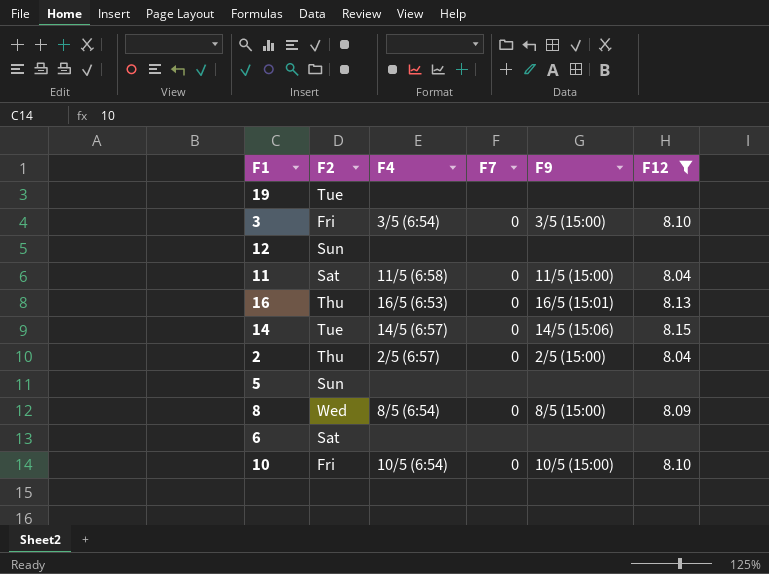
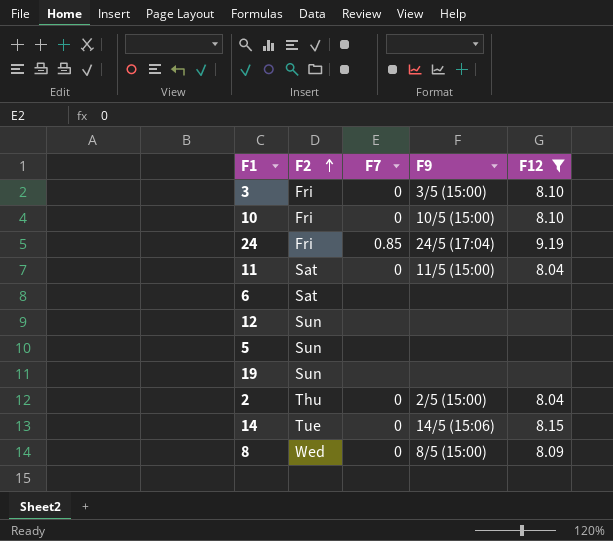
row order: none -> F2 ascending
column F4 | position: 3 -> none
row 16: Thu | 16/5 (6:53) | 0 | 16/5 (15:01) | 8.13 -> none
row 24: none -> Fri | 0.85 | 24/5 (17:04) | 9.19
19 | F2: Tue -> Sun

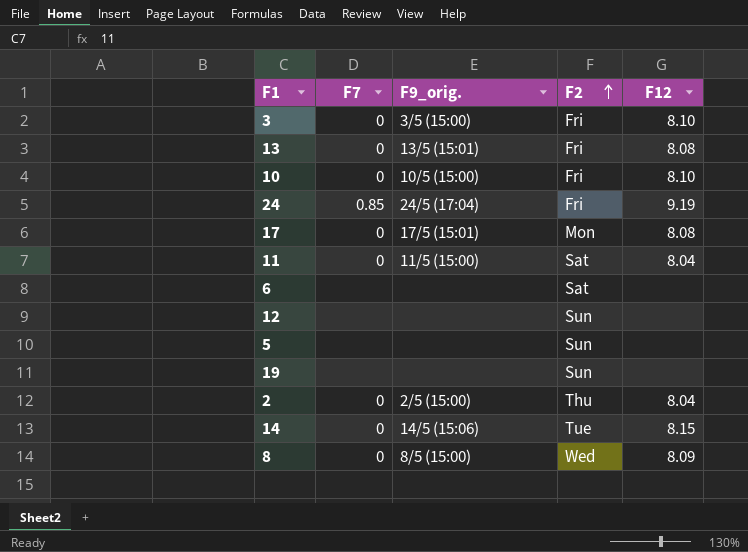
filter: F12 != 8.08 -> none
column name: F9 -> F9_orig.
column F2 | position: 2 -> 4

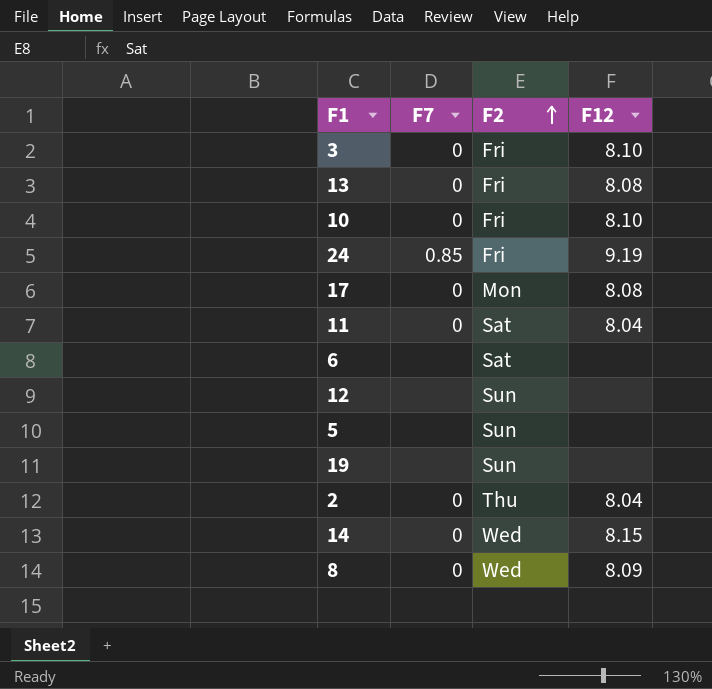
column F9_orig. | position: 3 -> none
14 | F2: Tue -> Wed

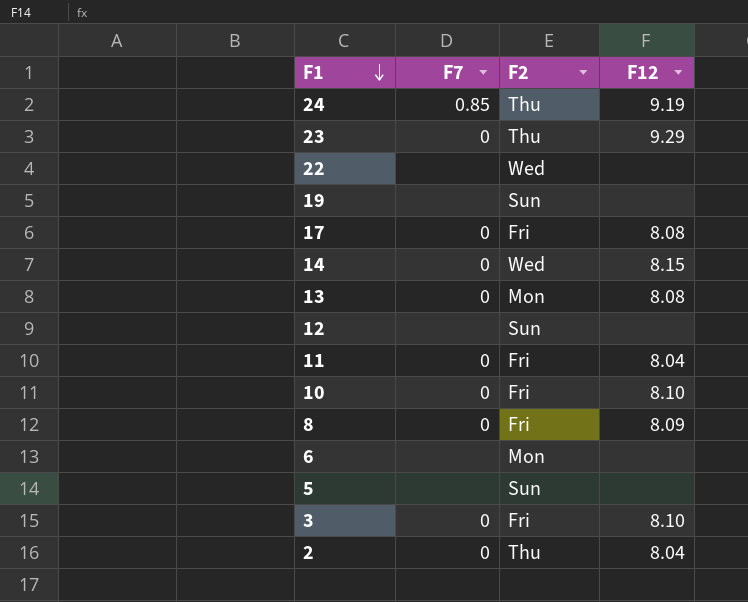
row order: F2 ascending -> F1 descending
24 | F2: Fri -> Thu
row 23: none -> 0 | Thu | 9.29
row 22: none -> none | Wed | none
17 | F2: Mon -> Fri
13 | F2: Fri -> Mon
11 | F2: Sat -> Fri
8 | F2: Wed -> Fri
6 | F2: Sat -> Mon

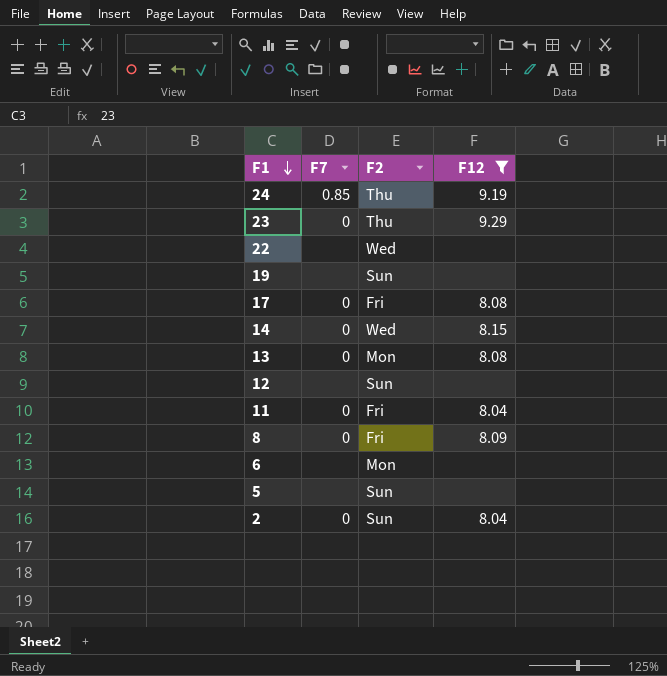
filter: none -> F12 != 8.10
2 | F2: Thu -> Sun

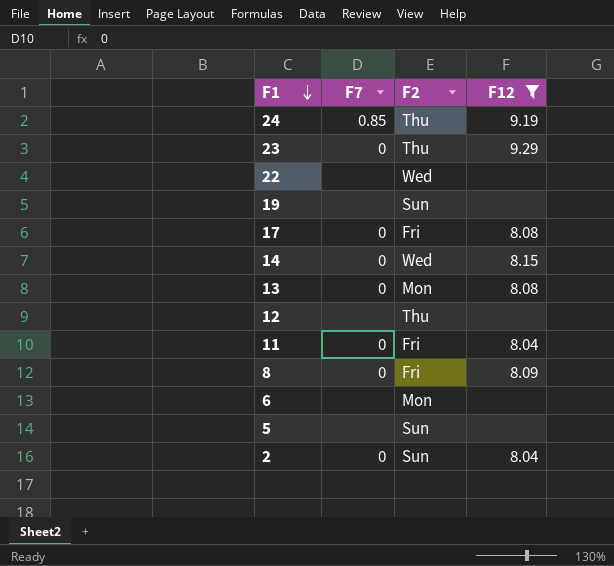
12 | F2: Sun -> Thu

